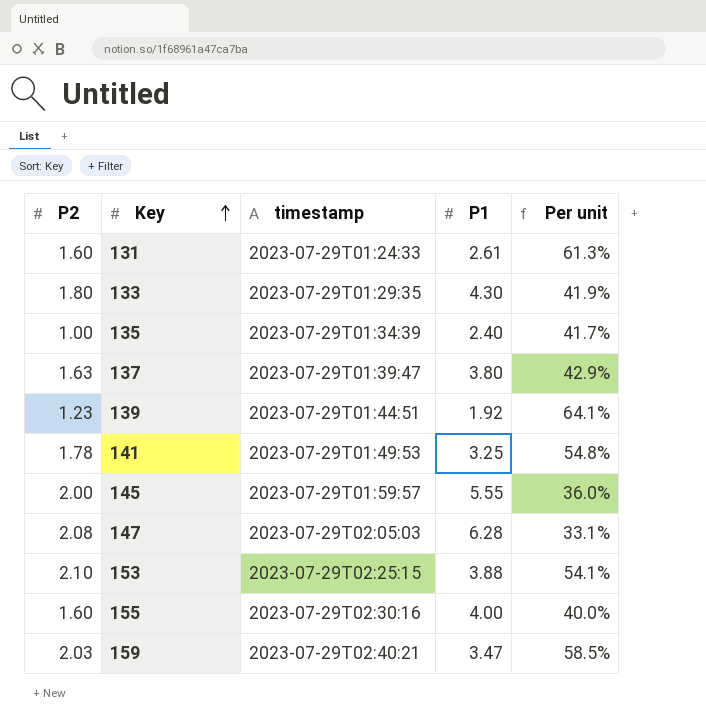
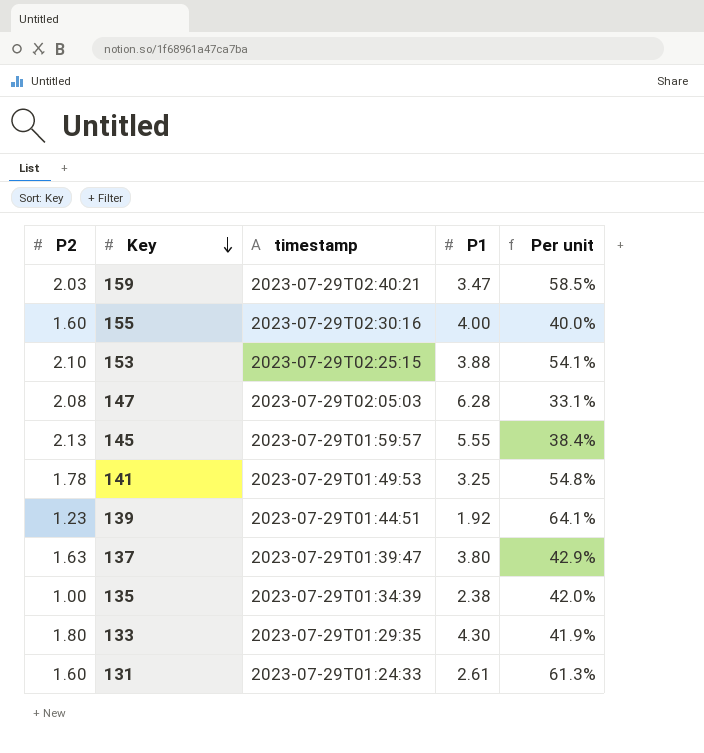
row order: Key ascending -> Key descending
145 | P2: 2.00 -> 2.13
145 | Per unit: 36.0% -> 38.4%
135 | P1: 2.40 -> 2.38
135 | Per unit: 41.7% -> 42.0%

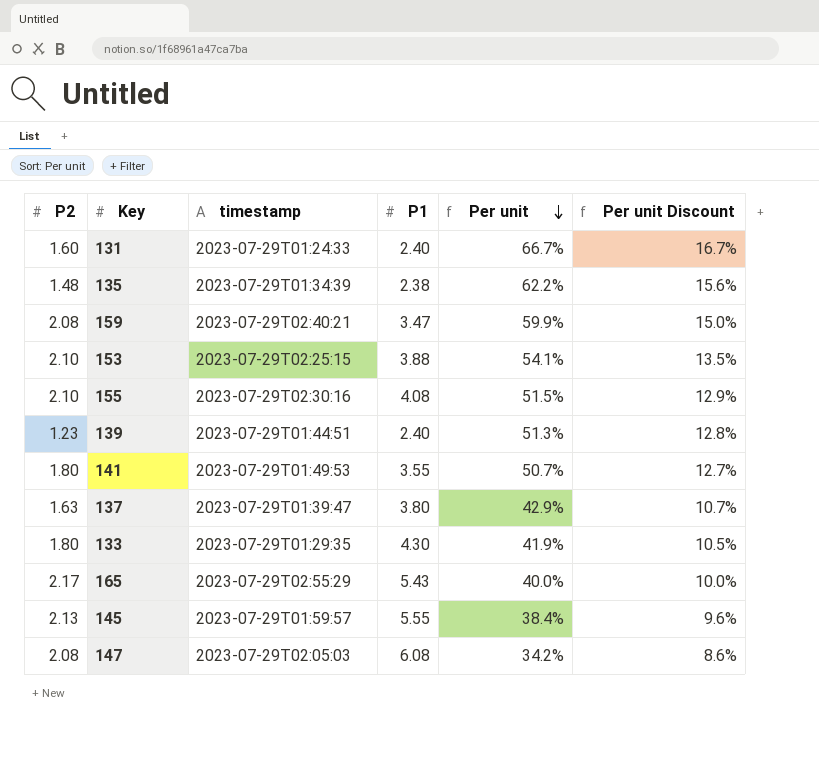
row order: Key descending -> Per unit descending
column Per unit Discount | formula: none -> [Per unit] * 0.25
131 | P1: 2.61 -> 2.40
131 | Per unit: 61.3% -> 66.7%
135 | P2: 1.00 -> 1.48
135 | Per unit: 42.0% -> 62.2%
159 | P2: 2.03 -> 2.08
159 | Per unit: 58.5% -> 59.9%
155 | P2: 1.60 -> 2.10
155 | P1: 4.00 -> 4.08
155 | Per unit: 40.0% -> 51.5%
139 | P1: 1.92 -> 2.40
139 | Per unit: 64.1% -> 51.3%
141 | P2: 1.78 -> 1.80
141 | P1: 3.25 -> 3.55
141 | Per unit: 54.8% -> 50.7%
row 165: none -> 2.17 | 2023-07-29T02:55:29 | 5.43 | 40.0% | 10.0%
147 | P1: 6.28 -> 6.08
147 | Per unit: 33.1% -> 34.2%

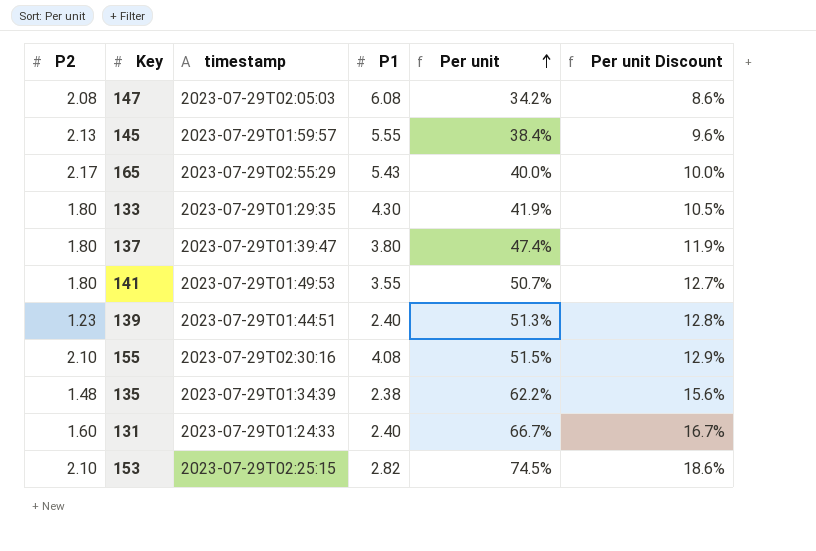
row order: Per unit descending -> Per unit ascending
row 159: 2.08 | 2023-07-29T02:40:21 | 3.47 | 59.9% | 15.0% -> none
137 | P2: 1.63 -> 1.80
137 | Per unit: 42.9% -> 47.4%
137 | Per unit Discount: 10.7% -> 11.9%
153 | P1: 3.88 -> 2.82
153 | Per unit: 54.1% -> 74.5%
153 | Per unit Discount: 13.5% -> 18.6%

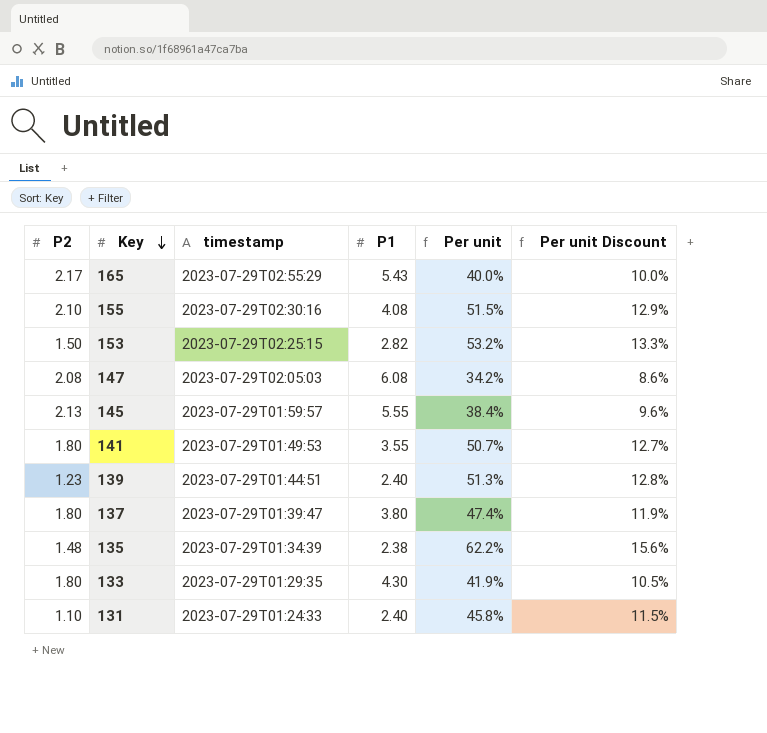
row order: Per unit ascending -> Key descending
153 | P2: 2.10 -> 1.50
153 | Per unit: 74.5% -> 53.2%
153 | Per unit Discount: 18.6% -> 13.3%
131 | P2: 1.60 -> 1.10
131 | Per unit: 66.7% -> 45.8%
131 | Per unit Discount: 16.7% -> 11.5%

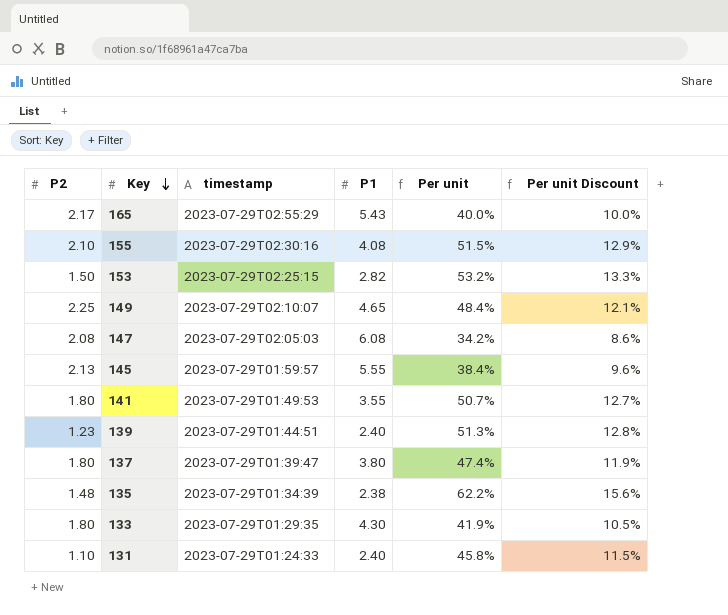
row 149: none -> 2.25 | 2023-07-29T02:10:07 | 4.65 | 48.4% | 12.1%

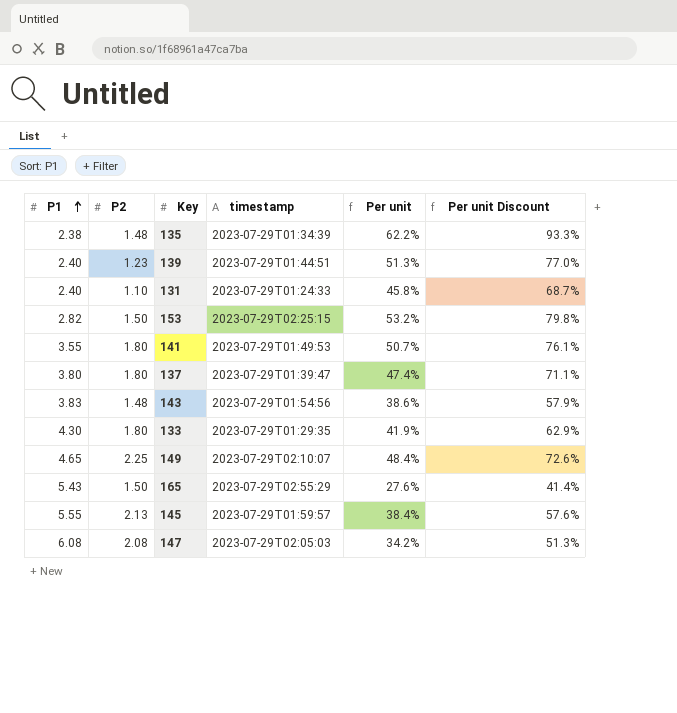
row order: Key descending -> P1 ascending
column P1 | position: 4 -> 1
column Per unit Discount | formula: [Per unit] * 0.25 -> [Per unit] * 1.5
row 155: 2.10 | 2023-07-29T02:30:16 | 4.08 | 51.5% | 12.9% -> none
row 143: none -> 3.83 | 1.48 | 2023-07-29T01:54:56 | 38.6% | 57.9%
165 | P2: 2.17 -> 1.50
165 | Per unit: 40.0% -> 27.6%

